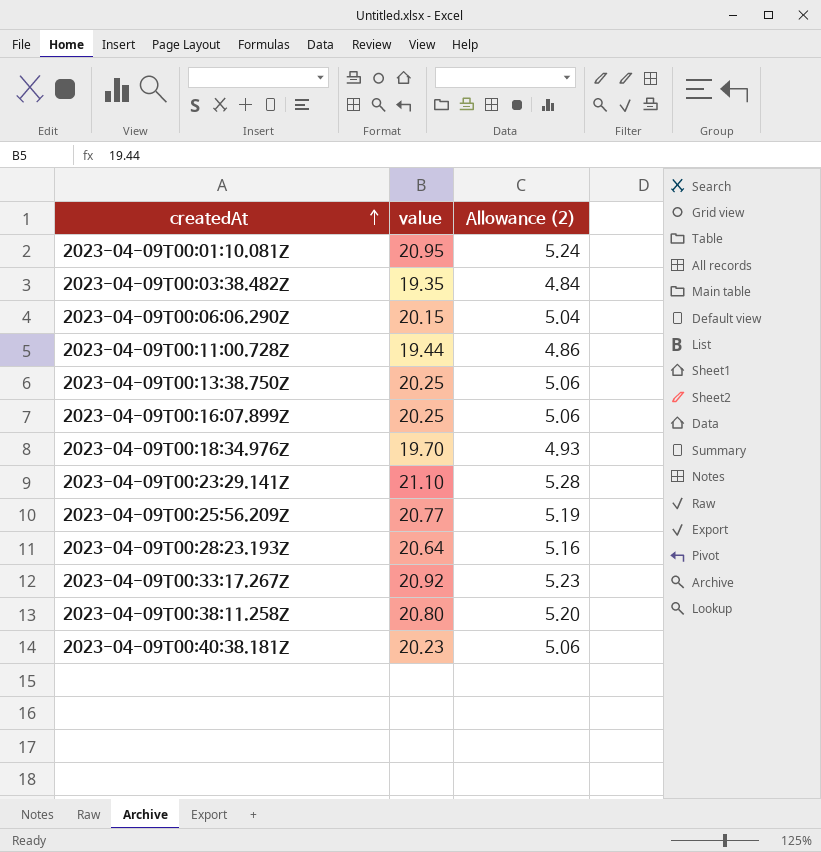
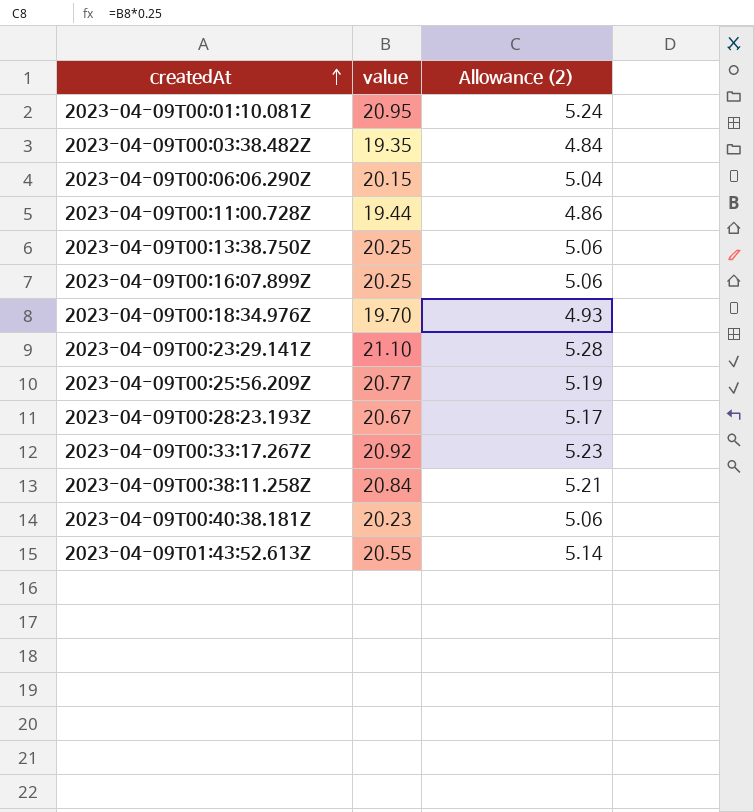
2023-04-09T00:28:23.193Z | value: 20.64 -> 20.67
2023-04-09T00:28:23.193Z | Allowance (2): 5.16 -> 5.17
2023-04-09T00:38:11.258Z | value: 20.80 -> 20.84
2023-04-09T00:38:11.258Z | Allowance (2): 5.20 -> 5.21
row 2023-04-09T01:43:52.613Z: none -> 20.55 | 5.14

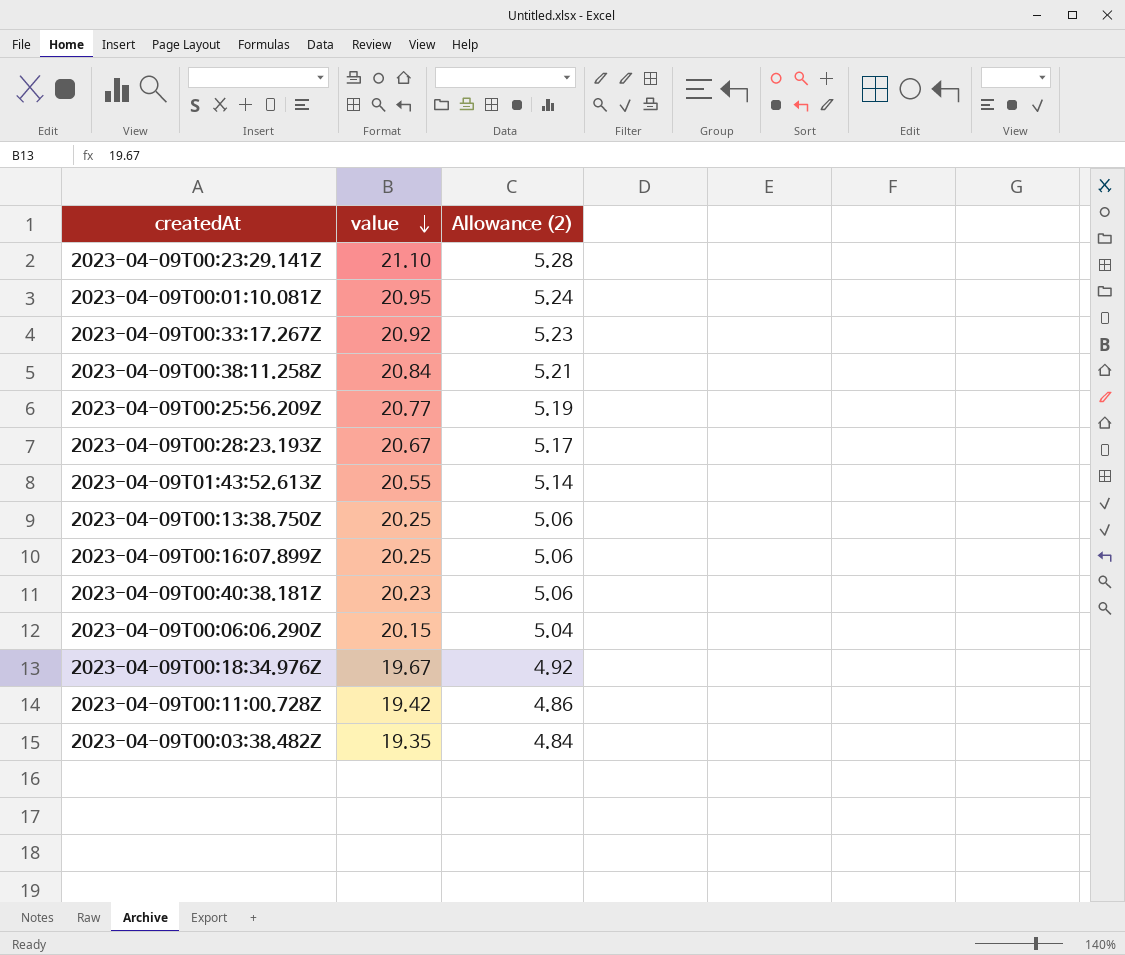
row order: createdAt ascending -> value descending
2023-04-09T00:18:34.976Z | value: 19.70 -> 19.67
2023-04-09T00:18:34.976Z | Allowance (2): 4.93 -> 4.92
2023-04-09T00:11:00.728Z | value: 19.44 -> 19.42

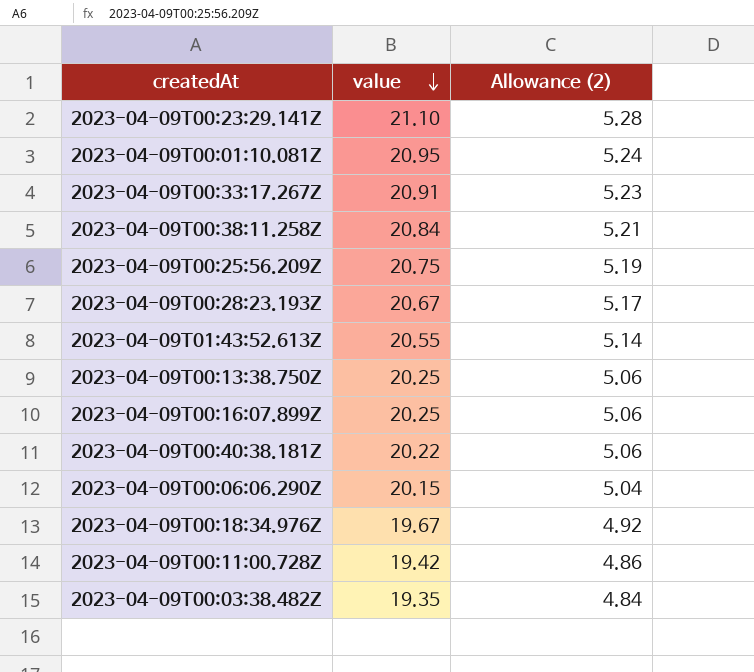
2023-04-09T00:33:17.267Z | value: 20.92 -> 20.91
2023-04-09T00:25:56.209Z | value: 20.77 -> 20.75
2023-04-09T00:40:38.181Z | value: 20.23 -> 20.22

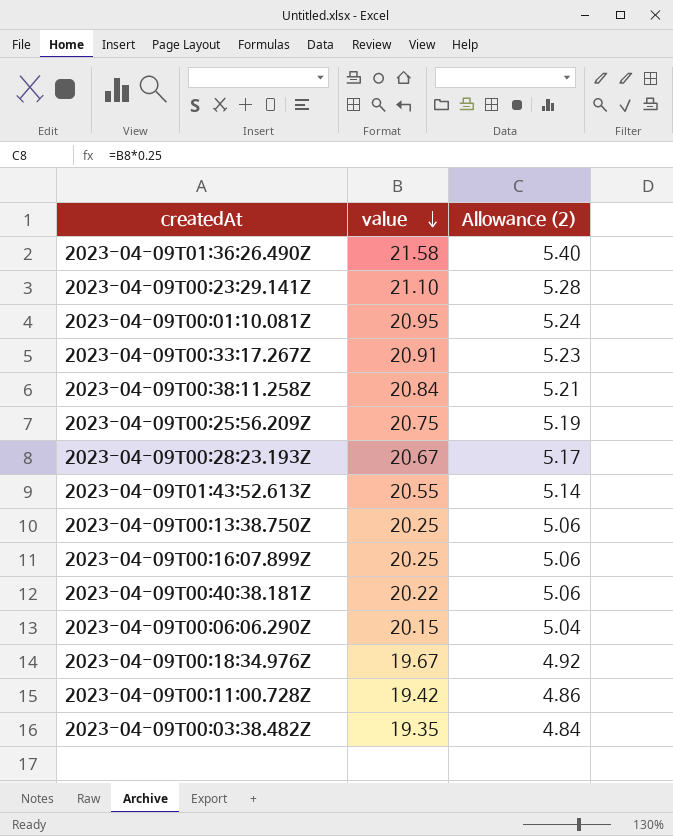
row 2023-04-09T01:36:26.490Z: none -> 21.58 | 5.40

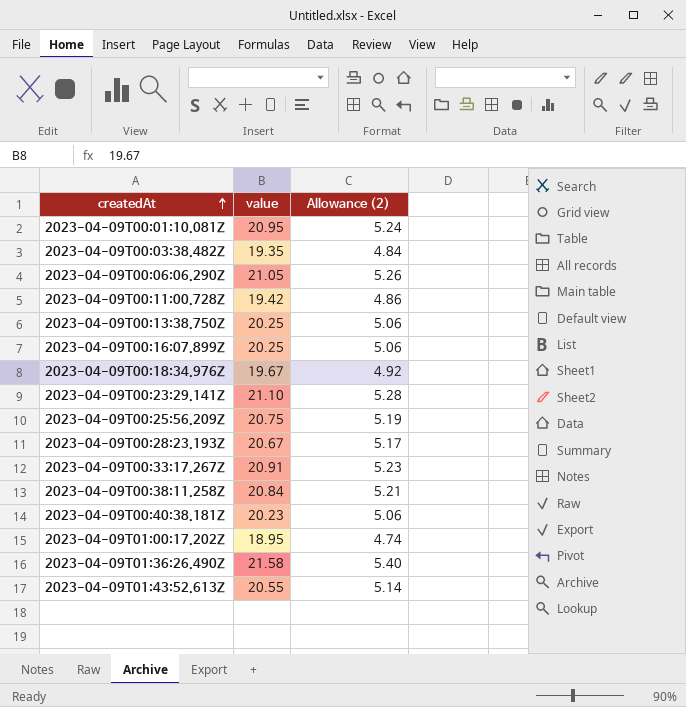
row order: value descending -> createdAt ascending
2023-04-09T00:06:06.290Z | value: 20.15 -> 21.05
2023-04-09T00:06:06.290Z | Allowance (2): 5.04 -> 5.26
2023-04-09T00:40:38.181Z | value: 20.22 -> 20.23
row 2023-04-09T01:00:17.202Z: none -> 18.95 | 4.74

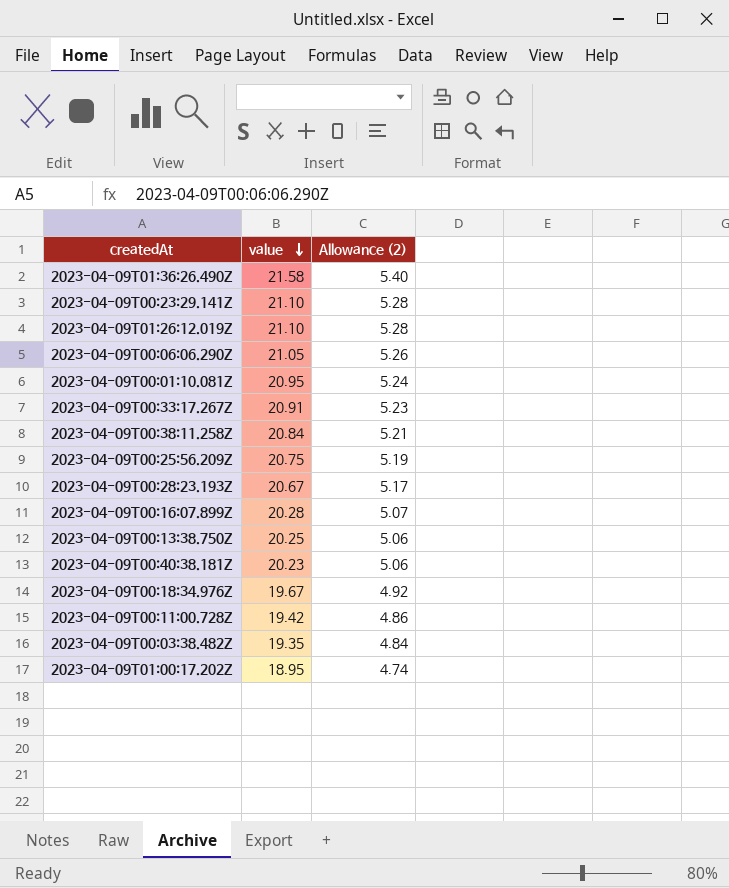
row order: createdAt ascending -> value descending
row 2023-04-09T01:43:52.613Z: 20.55 | 5.14 -> none
row 2023-04-09T01:26:12.019Z: none -> 21.10 | 5.28
2023-04-09T00:16:07.899Z | value: 20.25 -> 20.28
2023-04-09T00:16:07.899Z | Allowance (2): 5.06 -> 5.07

